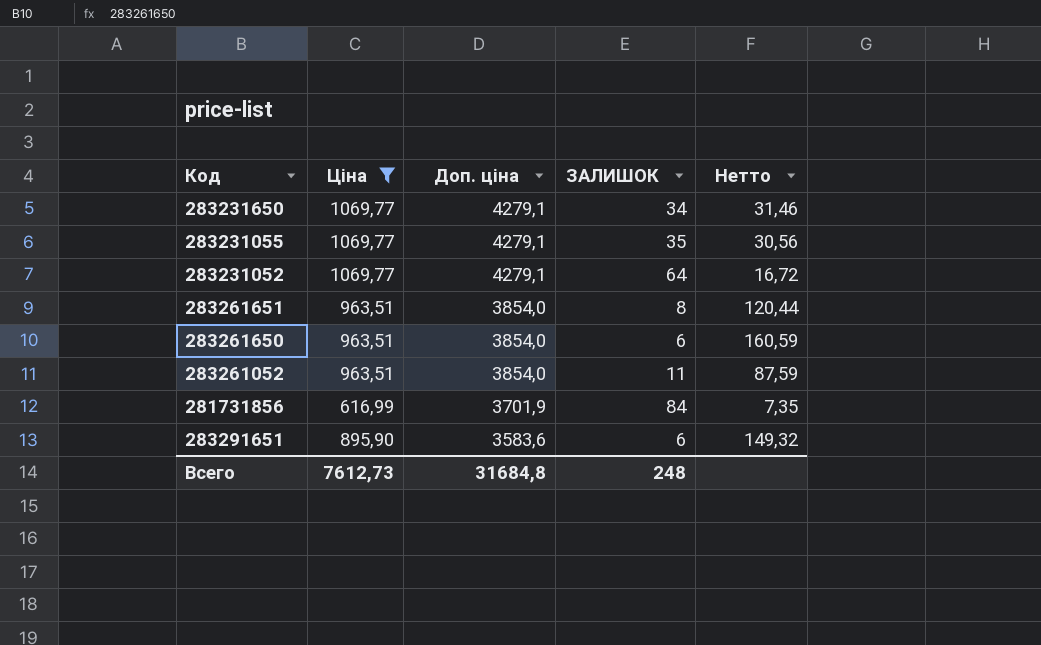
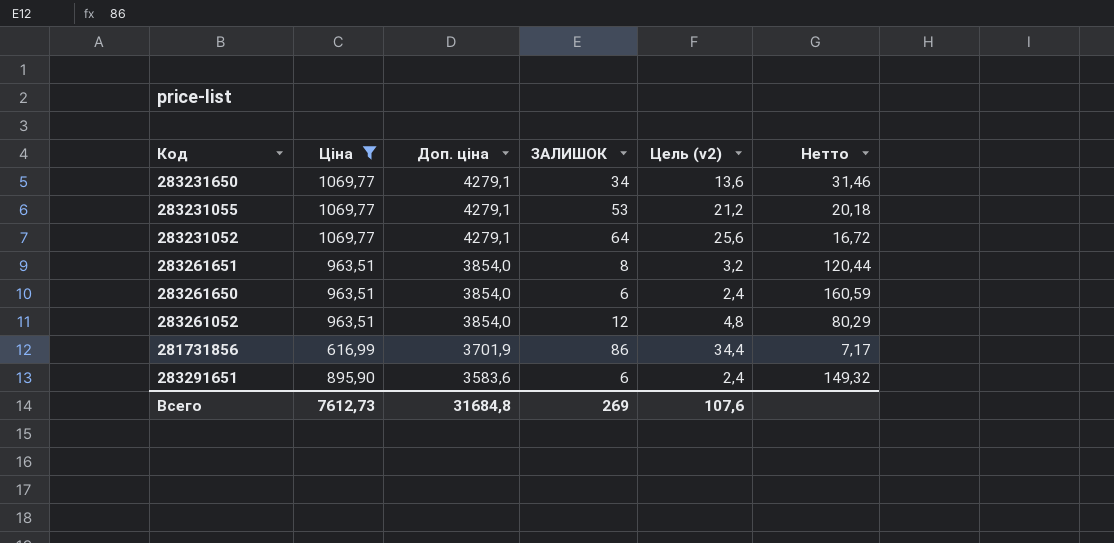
column Цель (v2) | formula: none -> [ЗАЛИШОК] * 0,4
283231055 | ЗАЛИШОК: 35 -> 53
283231055 | Нетто: 30,56 -> 20,18
283261052 | ЗАЛИШОК: 11 -> 12
283261052 | Нетто: 87,59 -> 80,29
281731856 | ЗАЛИШОК: 84 -> 86
281731856 | Нетто: 7,35 -> 7,17
Всего | ЗАЛИШОК: 248 -> 269

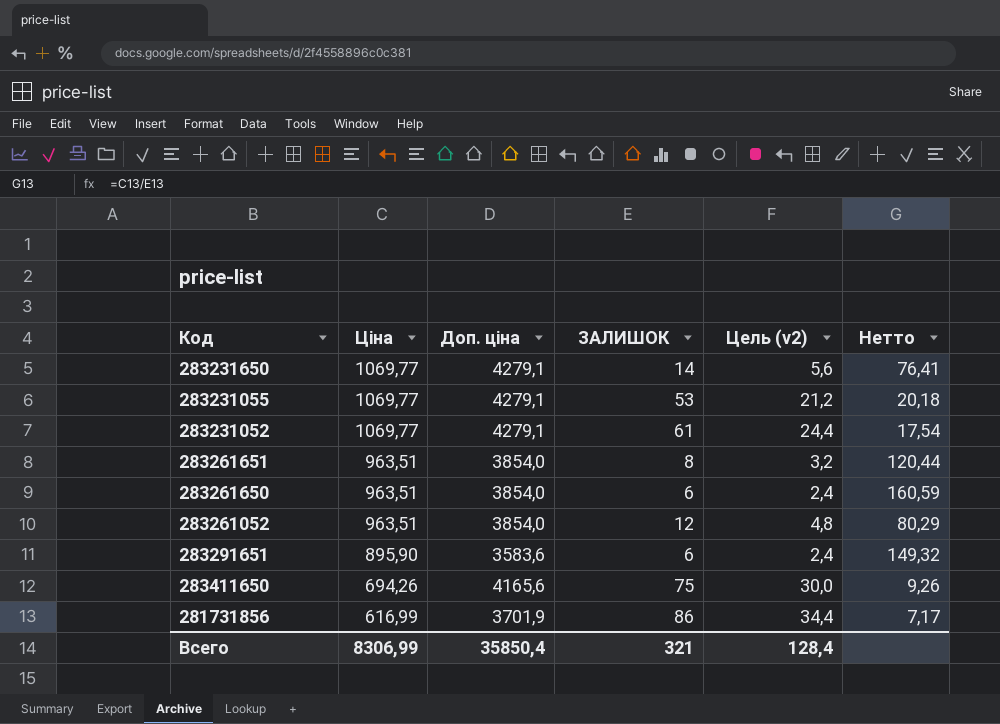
filter: Ціна != 694,26 -> none
row order: Доп. ціна descending -> Ціна descending
283231650 | ЗАЛИШОК: 34 -> 14
283231650 | Цель (v2): 13,6 -> 5,6
283231650 | Нетто: 31,46 -> 76,41
283231052 | ЗАЛИШОК: 64 -> 61
283231052 | Цель (v2): 25,6 -> 24,4
283231052 | Нетто: 16,72 -> 17,54
Всего | Ціна: 7612,73 -> 8306,99
Всего | Доп. ціна: 31684,8 -> 35850,4
Всего | ЗАЛИШОК: 269 -> 321
Всего | Цель (v2): 107,6 -> 128,4

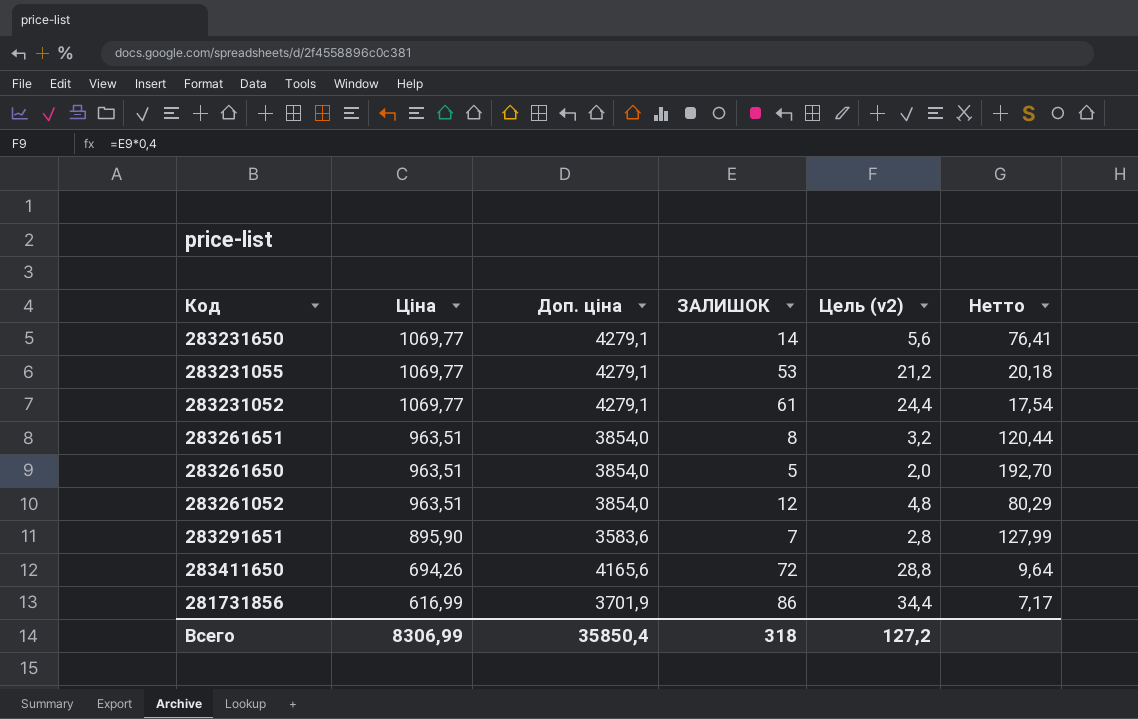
283261650 | ЗАЛИШОК: 6 -> 5
283261650 | Цель (v2): 2,4 -> 2,0
283261650 | Нетто: 160,59 -> 192,70
283291651 | ЗАЛИШОК: 6 -> 7
283291651 | Цель (v2): 2,4 -> 2,8
283291651 | Нетто: 149,32 -> 127,99
283411650 | ЗАЛИШОК: 75 -> 72
283411650 | Цель (v2): 30,0 -> 28,8
283411650 | Нетто: 9,26 -> 9,64
Всего | ЗАЛИШОК: 321 -> 318
Всего | Цель (v2): 128,4 -> 127,2

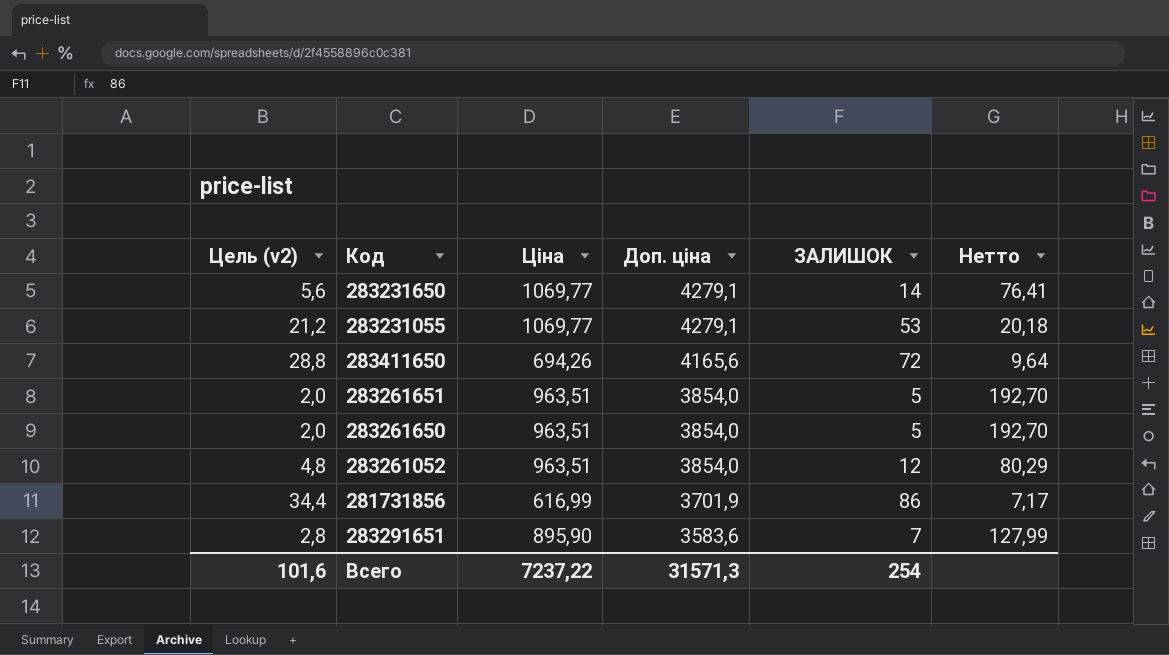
row order: Ціна descending -> Доп. ціна descending
column Цель (v2) | position: 5 -> 1
row 283231052: 1069,77 | 4279,1 | 61 | 24,4 | 17,54 -> none
283261651 | Цель (v2): 3,2 -> 2,0
283261651 | ЗАЛИШОК: 8 -> 5
283261651 | Нетто: 120,44 -> 192,70
Всего | Цель (v2): 127,2 -> 101,6
Всего | Ціна: 8306,99 -> 7237,22
Всего | Доп. ціна: 35850,4 -> 31571,3
Всего | ЗАЛИШОК: 318 -> 254

